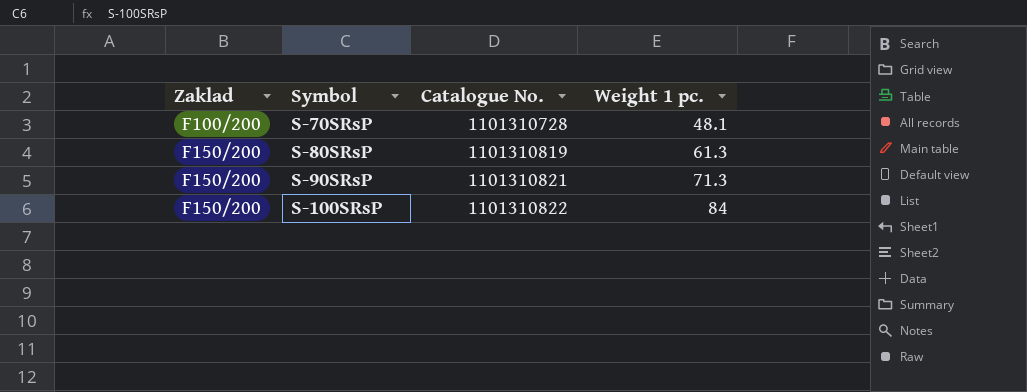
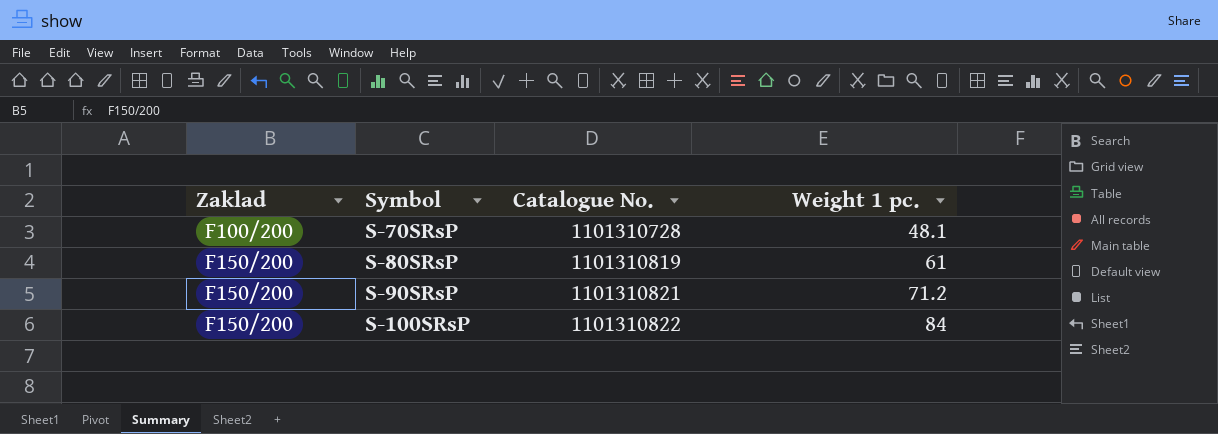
S-80SRsP | Weight 1 pc.: 61.3 -> 61
S-90SRsP | Weight 1 pc.: 71.3 -> 71.2

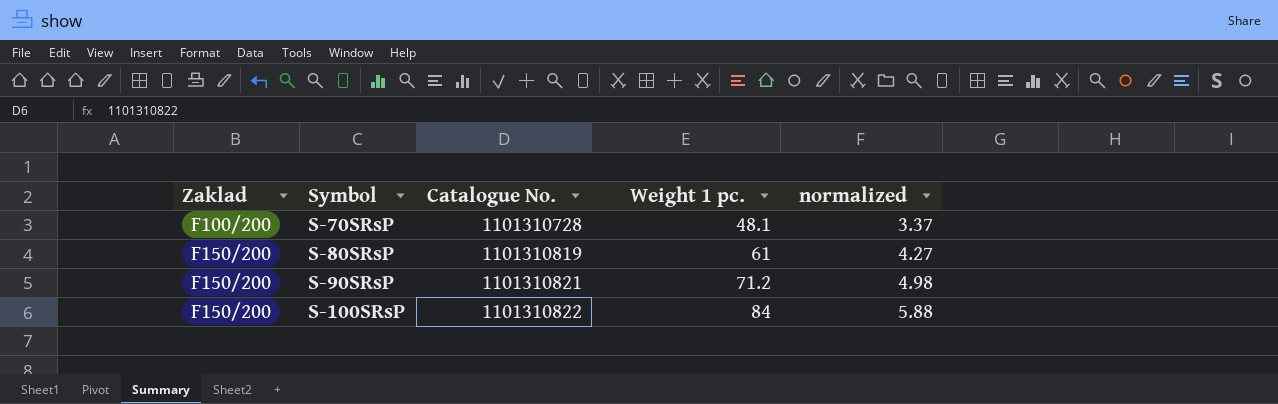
column normalized | formula: none -> [Weight 1 pc.] * 0.07

